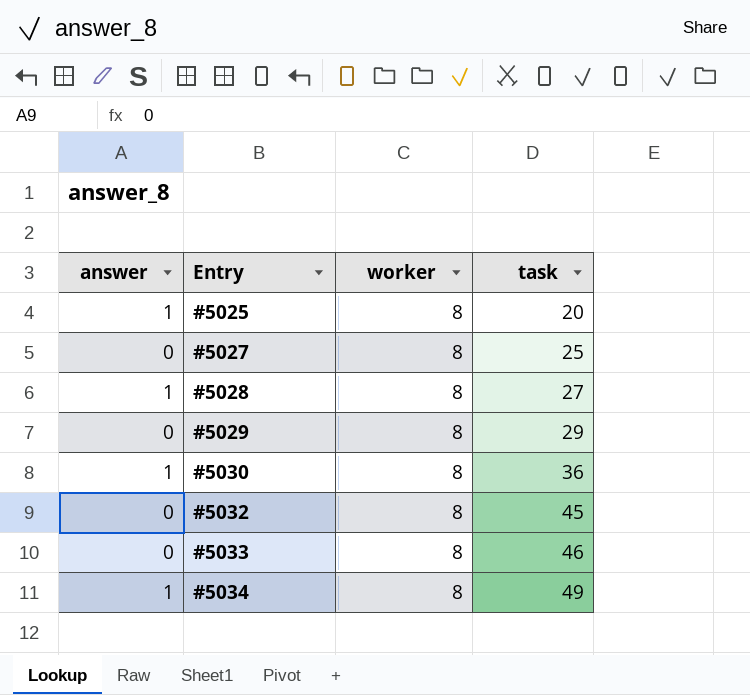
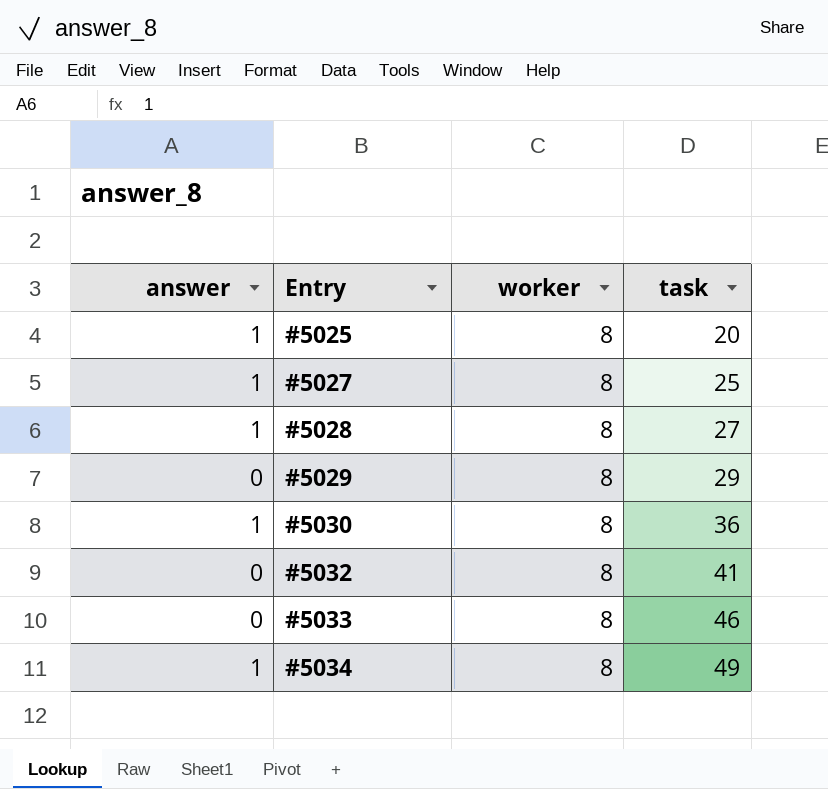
#5027 | answer: 0 -> 1
#5032 | task: 45 -> 41

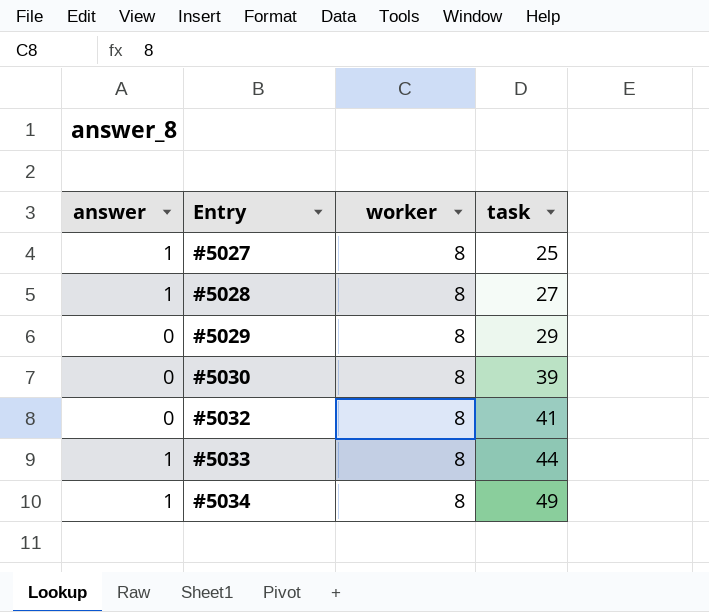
row #5025: 1 | 8 | 20 -> none
#5030 | answer: 1 -> 0
#5030 | task: 36 -> 39
#5033 | answer: 0 -> 1
#5033 | task: 46 -> 44

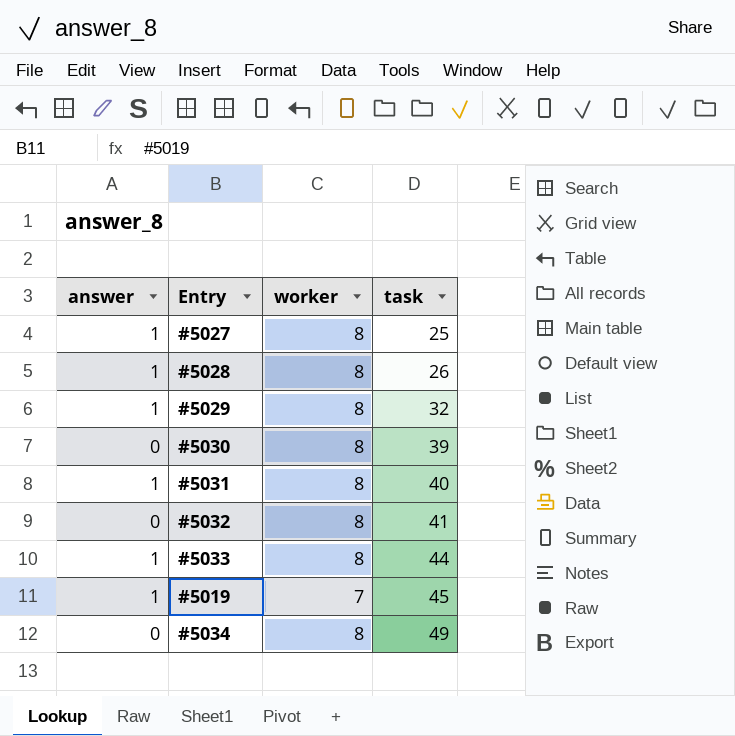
#5028 | task: 27 -> 26
#5029 | answer: 0 -> 1
#5029 | task: 29 -> 32
row #5031: none -> 1 | 8 | 40
row #5019: none -> 1 | 7 | 45
#5034 | answer: 1 -> 0

